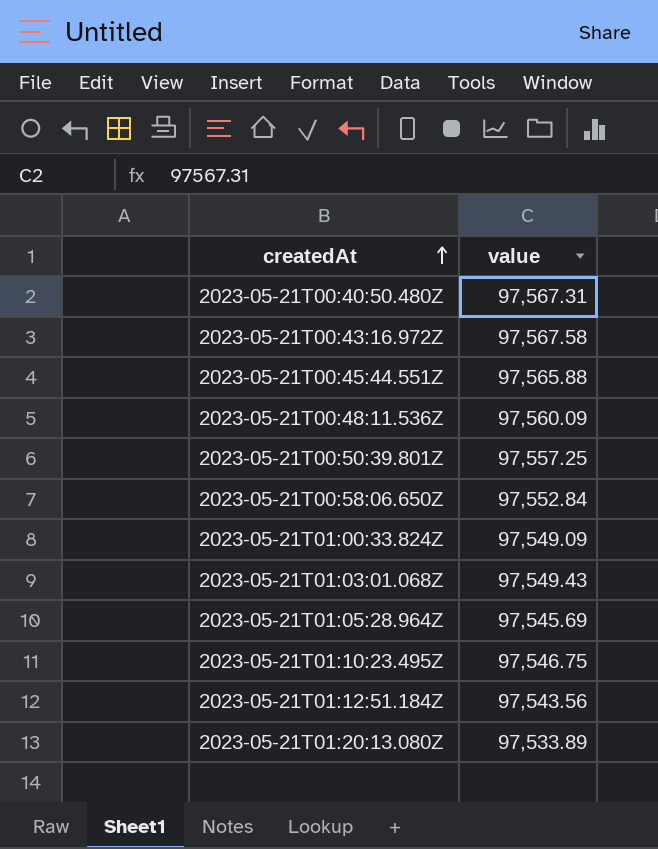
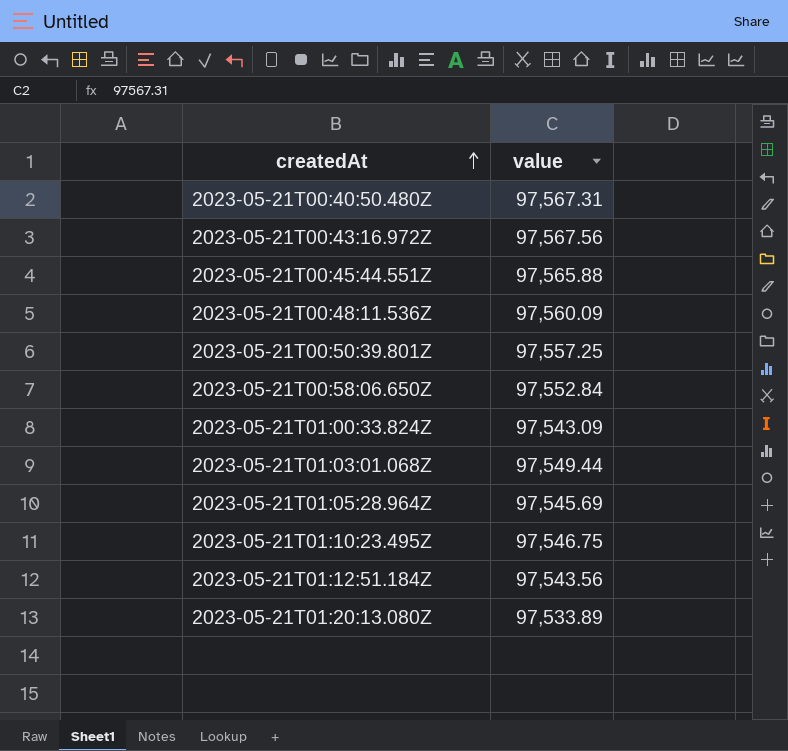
2023-05-21T00:43:16.972Z | value: 97,567.58 -> 97,567.56
2023-05-21T01:00:33.824Z | value: 97,549.09 -> 97,543.09
2023-05-21T01:03:01.068Z | value: 97,549.43 -> 97,549.44

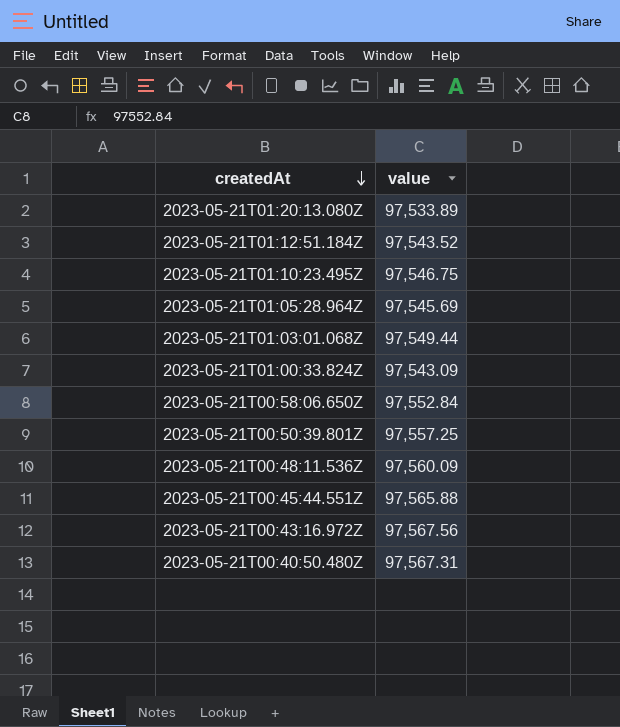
row order: createdAt ascending -> createdAt descending
2023-05-21T01:12:51.184Z | value: 97,543.56 -> 97,543.52

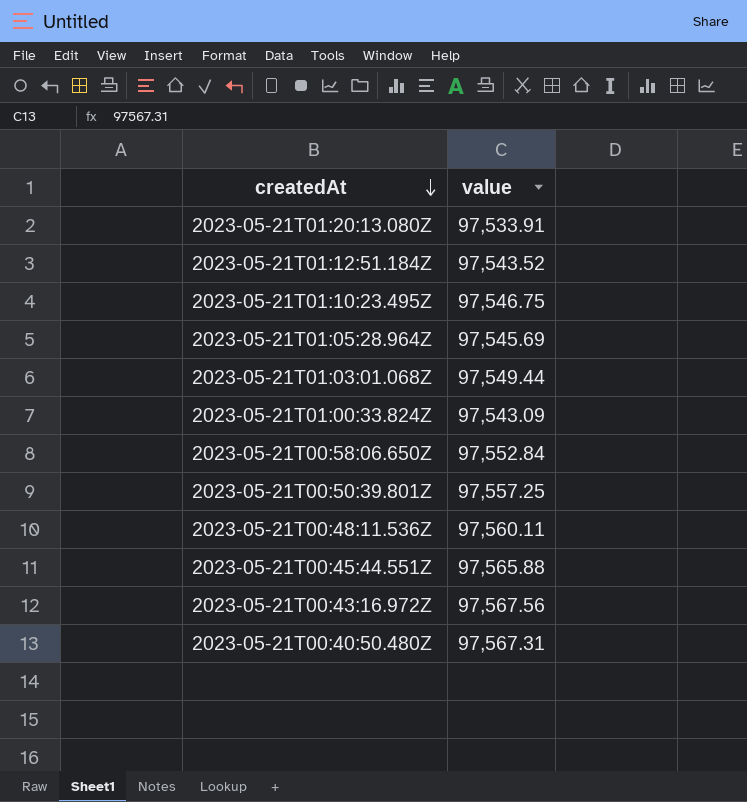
2023-05-21T01:20:13.080Z | value: 97,533.89 -> 97,533.91
2023-05-21T00:48:11.536Z | value: 97,560.09 -> 97,560.11

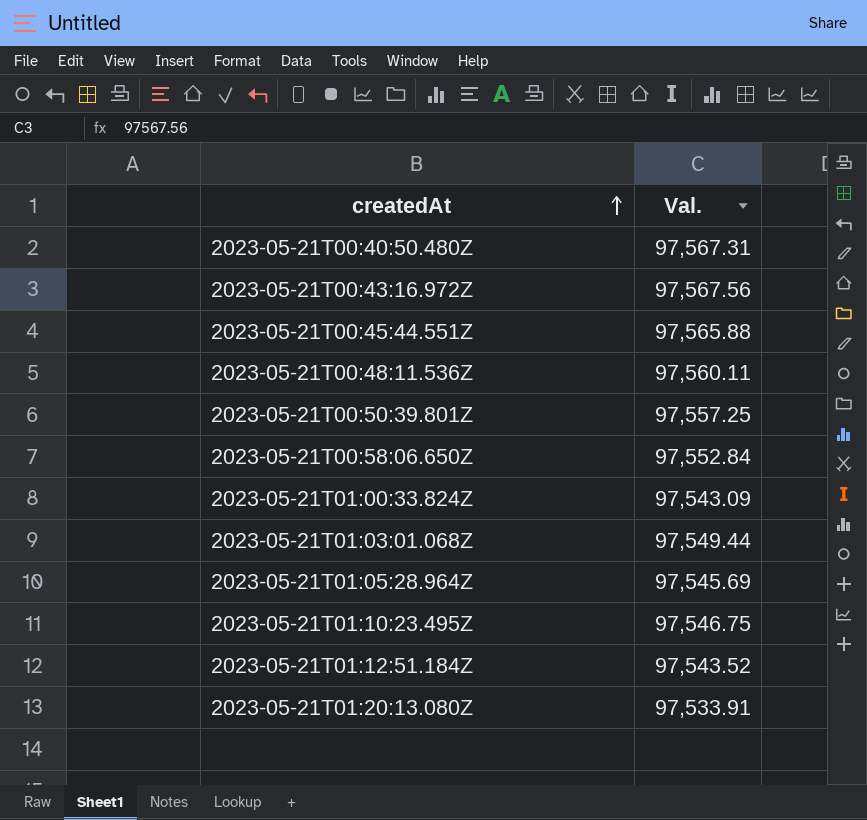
row order: createdAt descending -> createdAt ascending
column name: value -> Val.

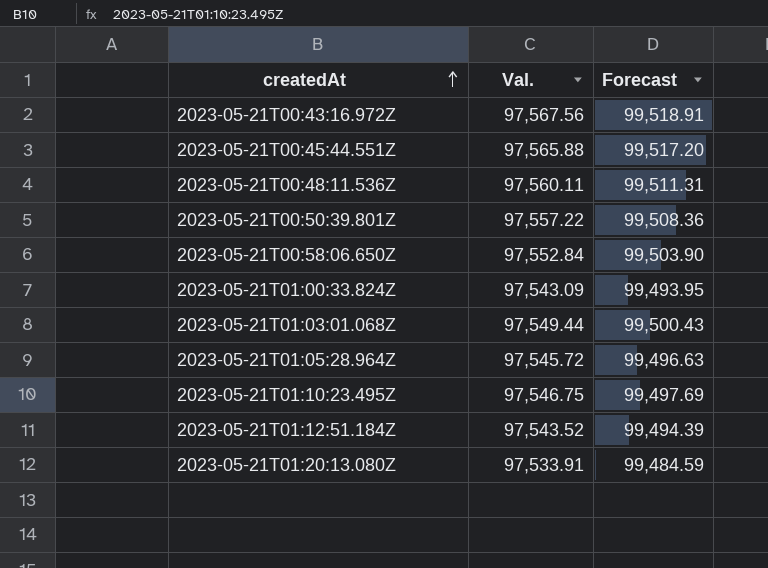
column Forecast | formula: none -> [Val.] * 1.02
row 2023-05-21T00:40:50.480Z: 97,567.31 -> none
2023-05-21T00:50:39.801Z | Val.: 97,557.25 -> 97,557.22
2023-05-21T01:05:28.964Z | Val.: 97,545.69 -> 97,545.72

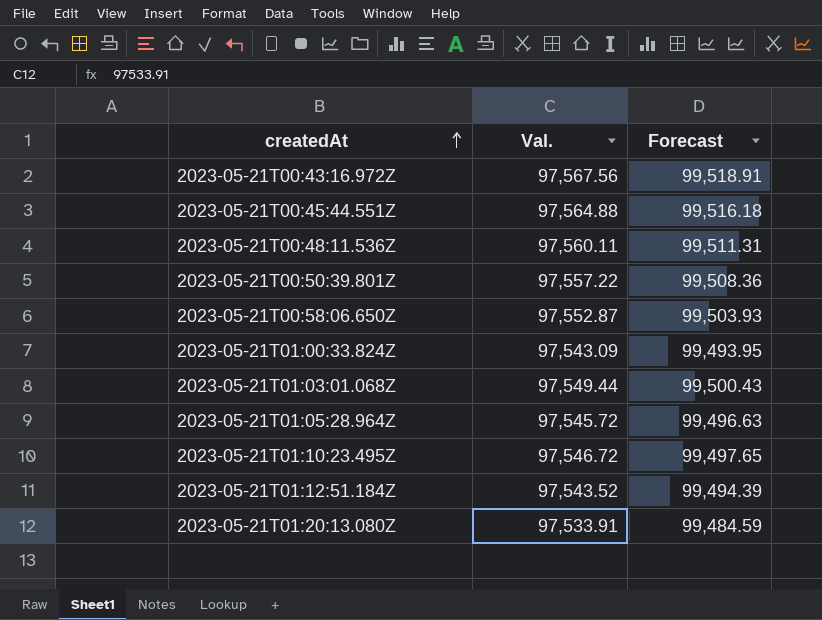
2023-05-21T00:45:44.551Z | Val.: 97,565.88 -> 97,564.88
2023-05-21T00:45:44.551Z | Forecast: 99,517.20 -> 99,516.18
2023-05-21T00:58:06.650Z | Val.: 97,552.84 -> 97,552.87
2023-05-21T00:58:06.650Z | Forecast: 99,503.90 -> 99,503.93
2023-05-21T01:10:23.495Z | Val.: 97,546.75 -> 97,546.72
2023-05-21T01:10:23.495Z | Forecast: 99,497.69 -> 99,497.65

